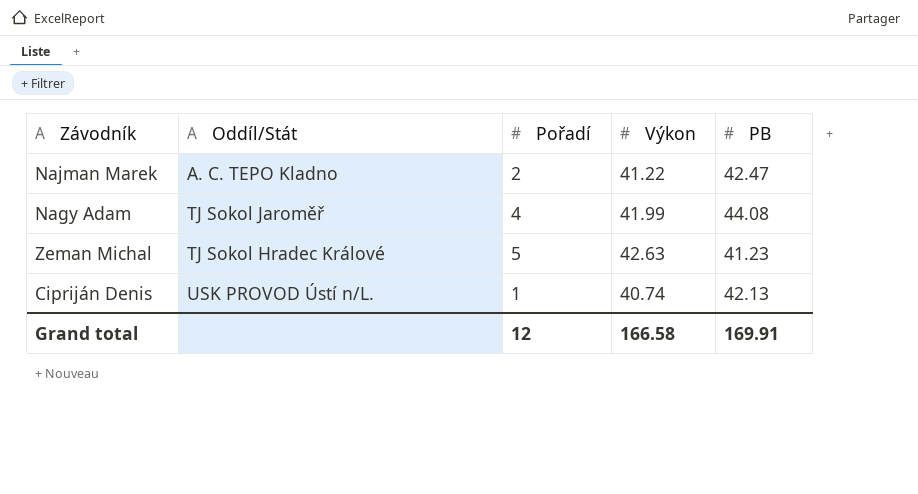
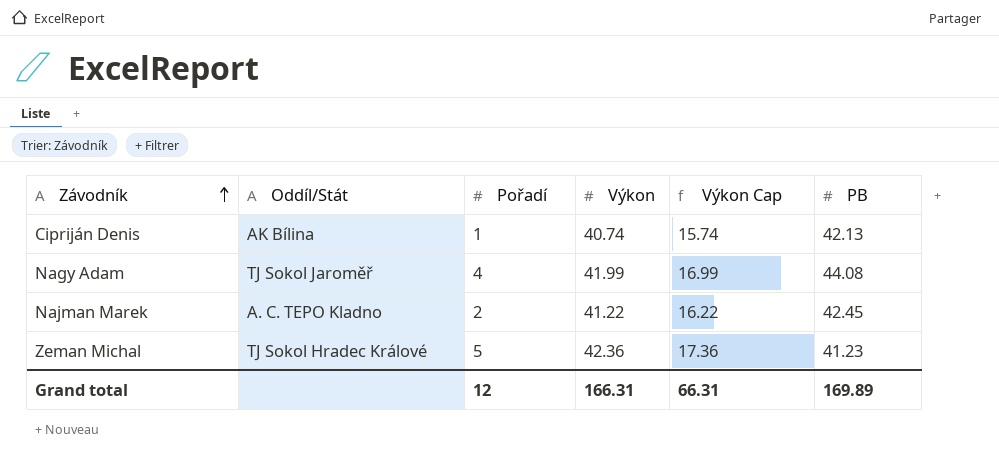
row order: none -> Závodník ascending
column Výkon Cap | formula: none -> [Výkon] - 25
Cipriján Denis | Oddíl/Stát: USK PROVOD Ústí n/L. -> AK Bílina
Najman Marek | PB: 42.47 -> 42.45
Zeman Michal | Výkon: 42.63 -> 42.36
Grand total | Výkon: 166.58 -> 166.31
Grand total | PB: 169.91 -> 169.89

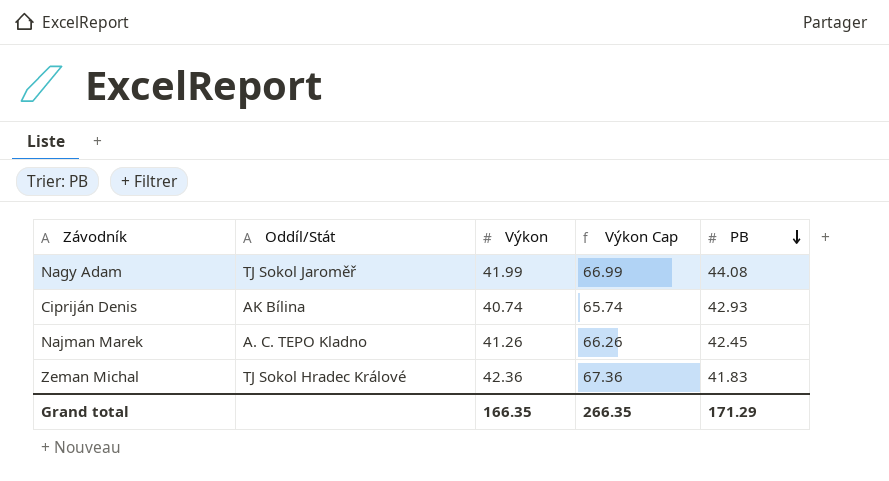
row order: Závodník ascending -> PB descending
column Pořadí | position: 3 -> none
column Výkon Cap | formula: [Výkon] - 25 -> [Výkon] + 25
Cipriján Denis | PB: 42.13 -> 42.93
Najman Marek | Výkon: 41.22 -> 41.26
Zeman Michal | PB: 41.23 -> 41.83
Grand total | Výkon: 166.31 -> 166.35
Grand total | Výkon Cap: 66.31 -> 266.35
Grand total | PB: 169.89 -> 171.29

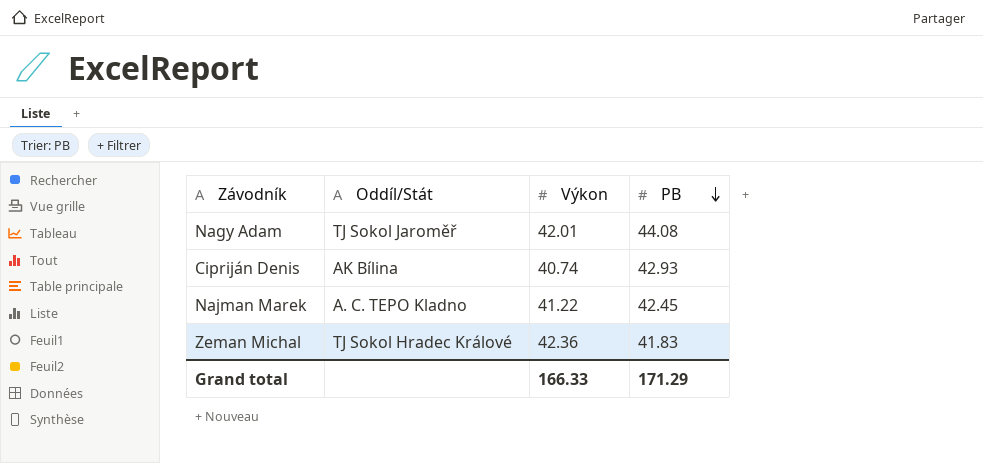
column Výkon Cap | formula: [Výkon] + 25 -> none
Nagy Adam | Výkon: 41.99 -> 42.01
Najman Marek | Výkon: 41.26 -> 41.22
Grand total | Výkon: 166.35 -> 166.33

